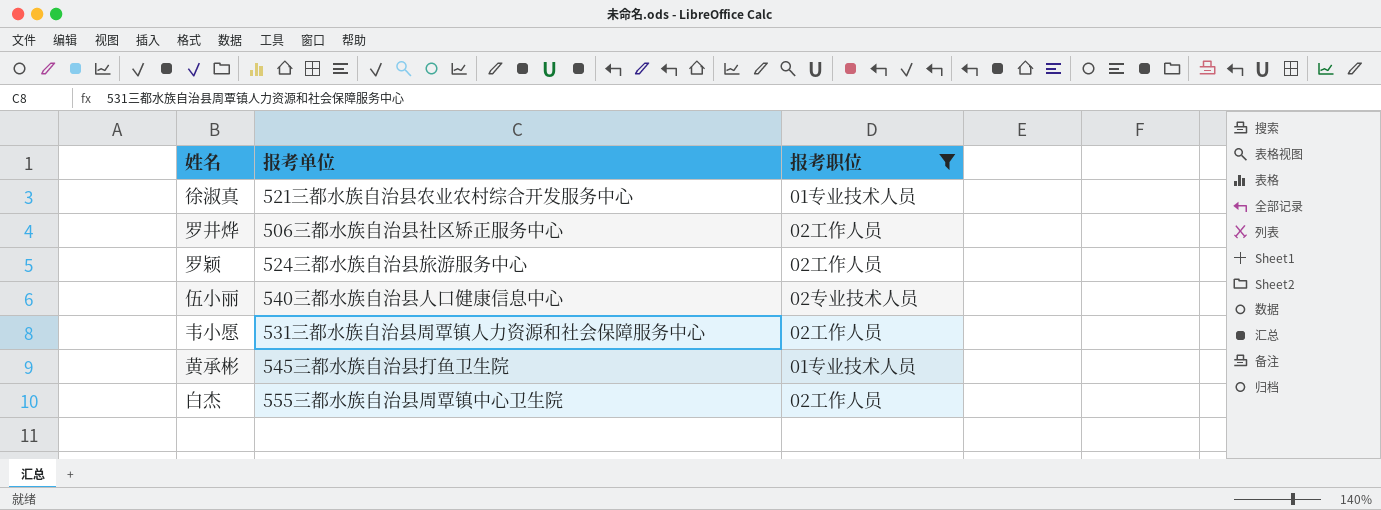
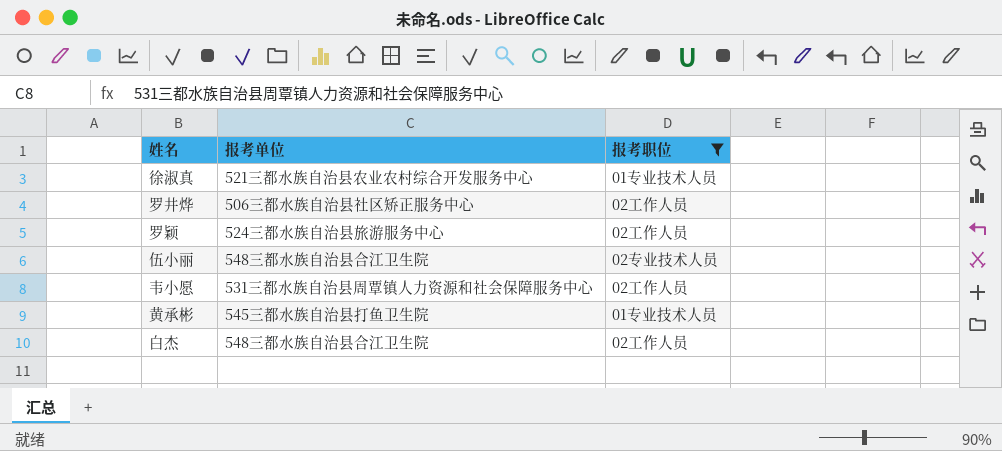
伍小丽 | 报考单位: 540三都水族自治县人口健康信息中心 -> 548三都水族自治县合江卫生院
白杰 | 报考单位: 555三都水族自治县周覃镇中心卫生院 -> 548三都水族自治县合江卫生院

